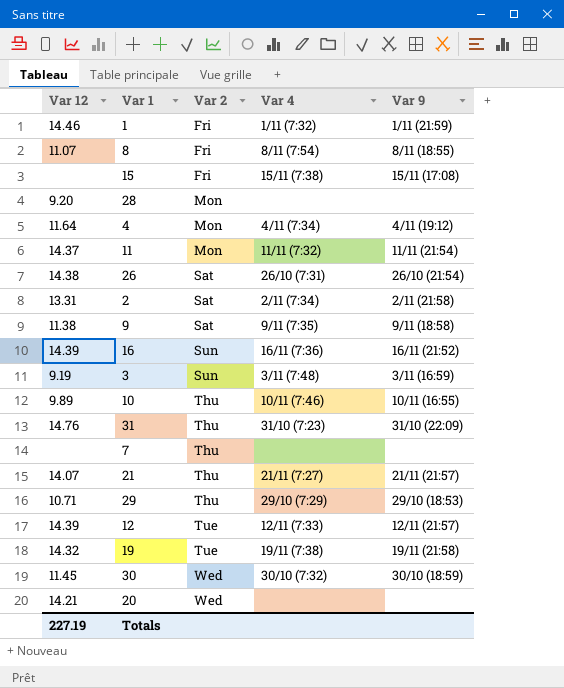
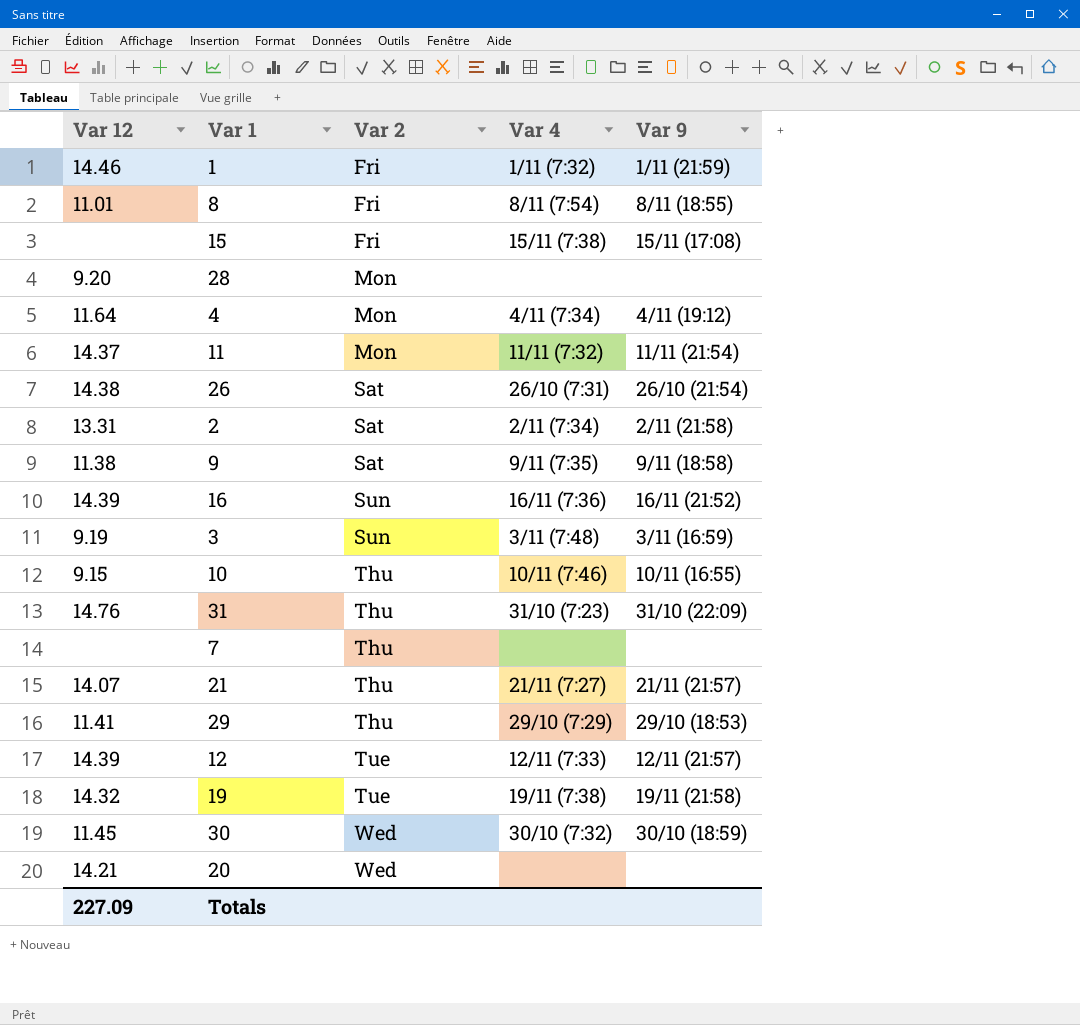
8 | Var 12: 11.07 -> 11.01
10 | Var 12: 9.89 -> 9.15
29 | Var 12: 10.71 -> 11.41
Totals | Var 12: 227.19 -> 227.09

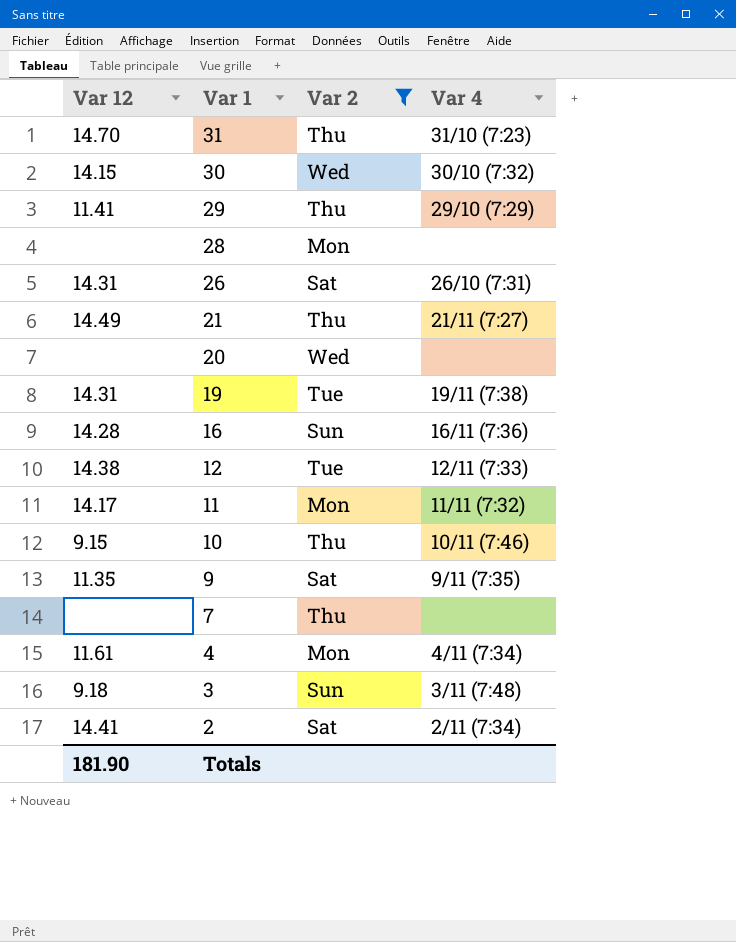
filter: none -> Var 2 != Fri
row order: Var 2 ascending -> Var 1 descending
column Var 9 | position: 5 -> none
31 | Var 12: 14.76 -> 14.70
30 | Var 12: 11.45 -> 14.15
28 | Var 12: 9.20 -> none
26 | Var 12: 14.38 -> 14.31
21 | Var 12: 14.07 -> 14.49
20 | Var 12: 14.21 -> none
19 | Var 12: 14.32 -> 14.31
16 | Var 12: 14.39 -> 14.28
12 | Var 12: 14.39 -> 14.38
11 | Var 12: 14.37 -> 14.17
9 | Var 12: 11.38 -> 11.35
4 | Var 12: 11.64 -> 11.61
3 | Var 12: 9.19 -> 9.18
2 | Var 12: 13.31 -> 14.41
Totals | Var 12: 227.09 -> 181.90

